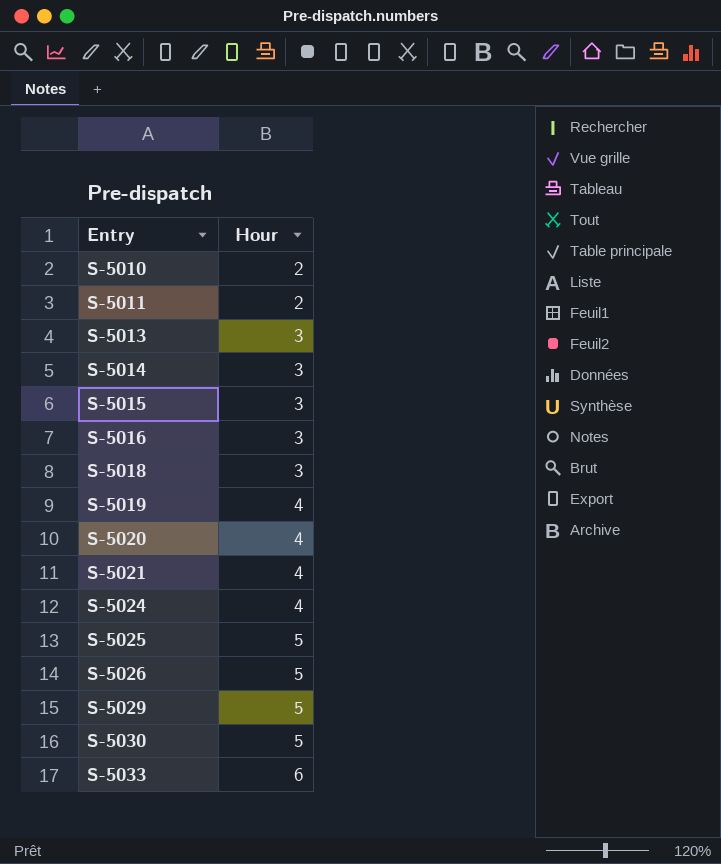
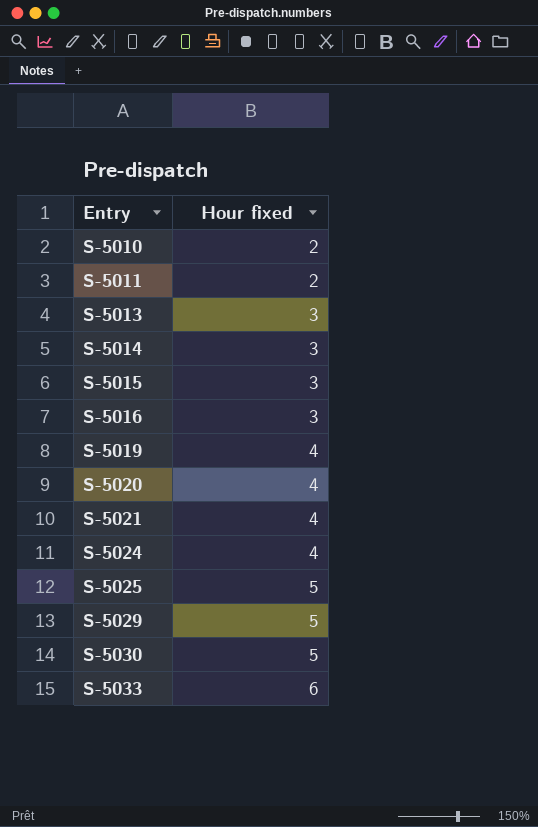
column name: Hour -> Hour fixed
row S-5018: 3 -> none
row S-5026: 5 -> none

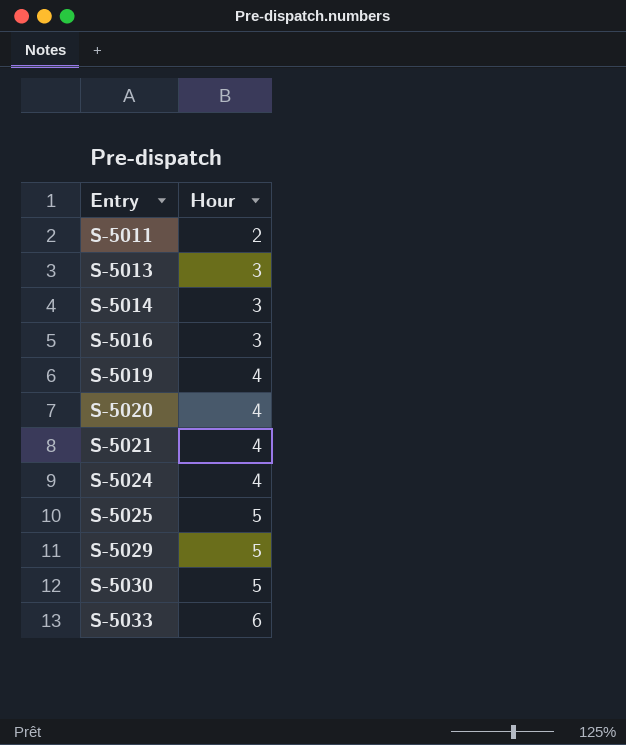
column name: Hour fixed -> Hour
row S-5010: 2 -> none
row S-5015: 3 -> none

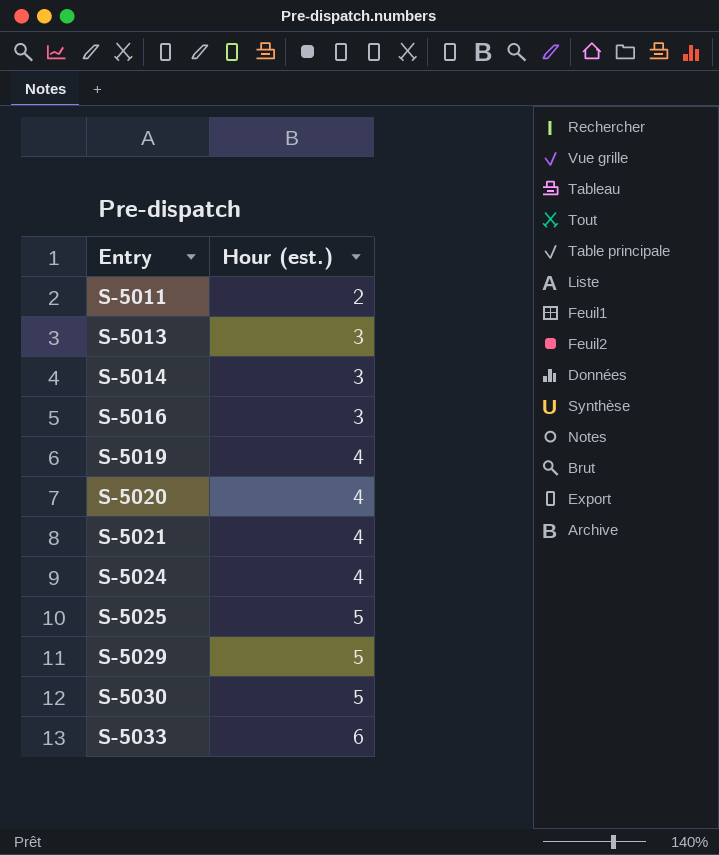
column name: Hour -> Hour (est.)

